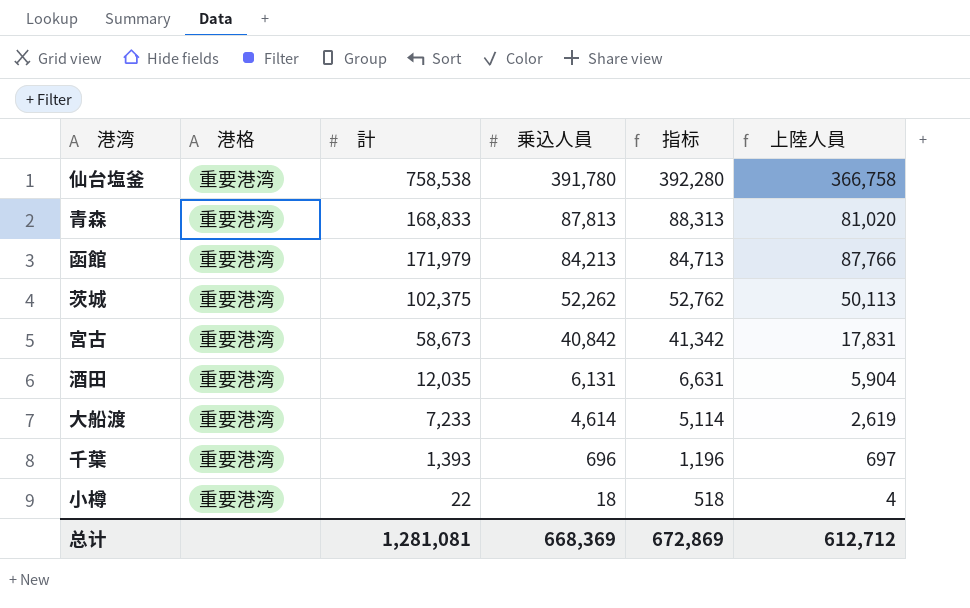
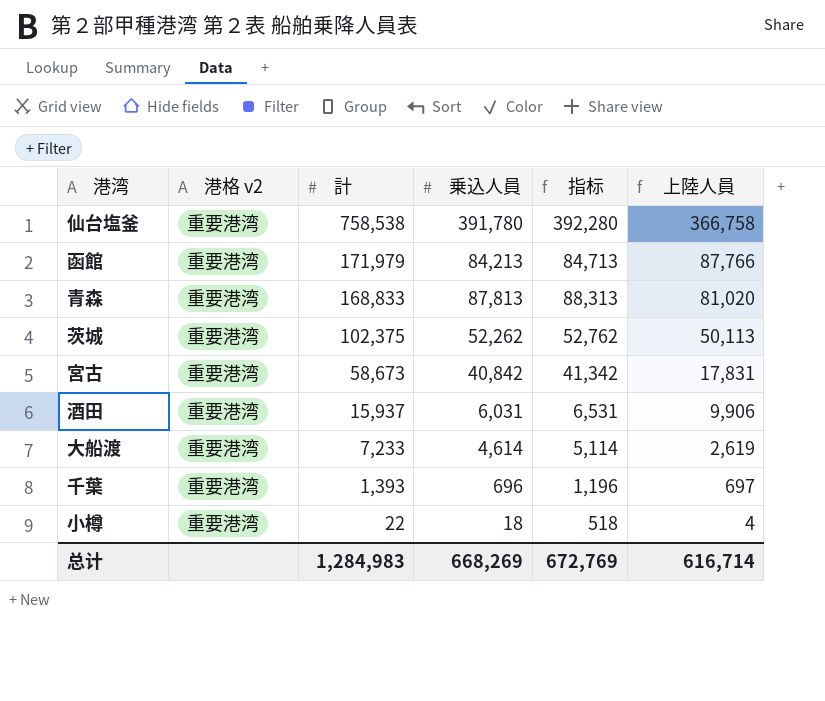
row order: 乗込人員 descending -> 計 descending
column name: 港格 -> 港格 v2
酒田 | 計: 12,035 -> 15,937
酒田 | 乗込人員: 6,131 -> 6,031
酒田 | 指标: 6,631 -> 6,531
酒田 | 上陸人員: 5,904 -> 9,906
总计 | 計: 1,281,081 -> 1,284,983
总计 | 乗込人員: 668,369 -> 668,269
总计 | 指标: 672,869 -> 672,769
总计 | 上陸人員: 612,712 -> 616,714

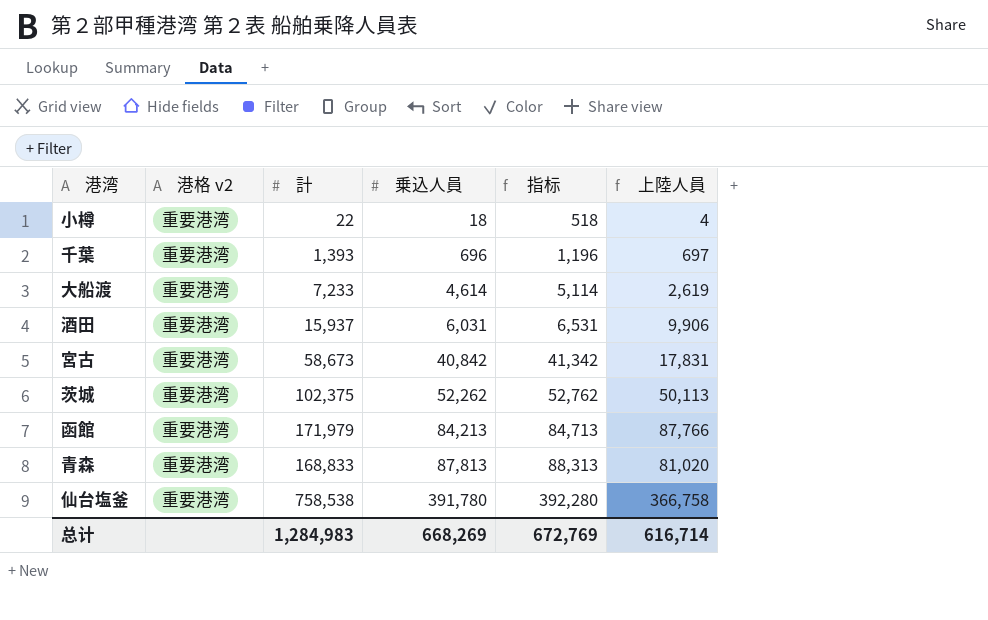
row order: 計 descending -> 乗込人員 ascending

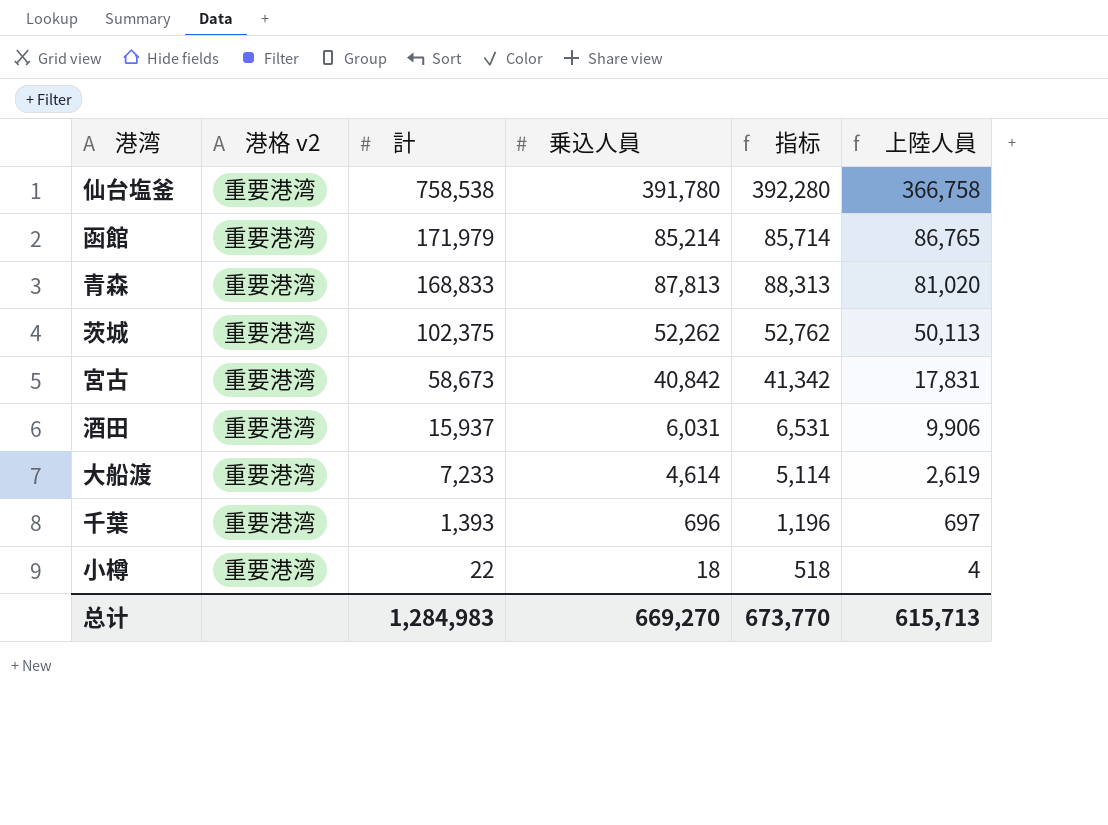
row order: 乗込人員 ascending -> 計 descending
函館 | 乗込人員: 84,213 -> 85,214
函館 | 指标: 84,713 -> 85,714
函館 | 上陸人員: 87,766 -> 86,765
总计 | 乗込人員: 668,269 -> 669,270
总计 | 指标: 672,769 -> 673,770
总计 | 上陸人員: 616,714 -> 615,713

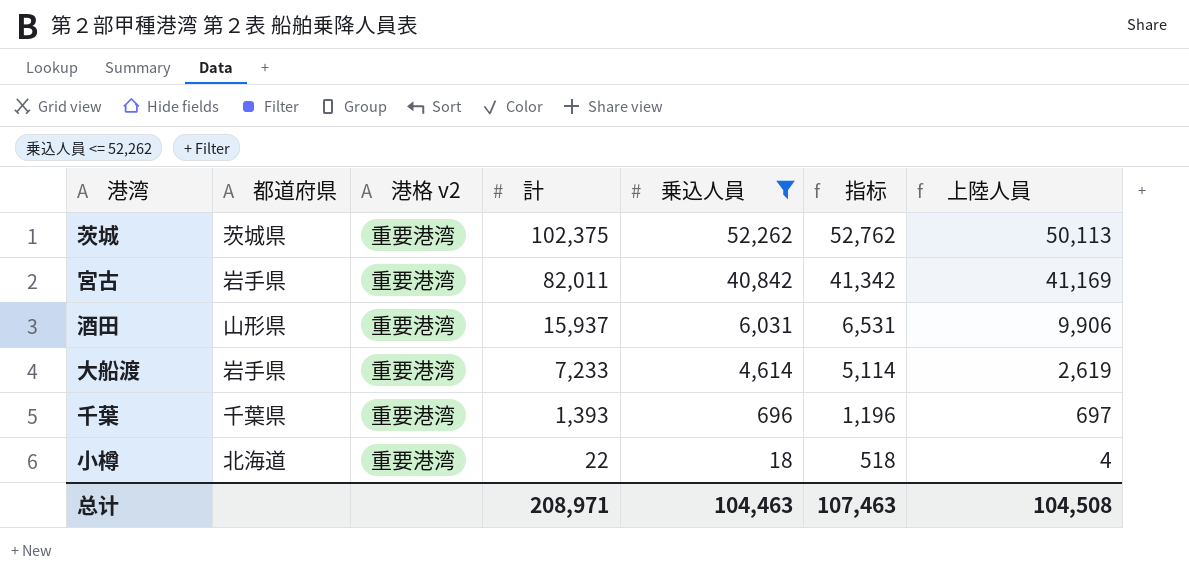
filter: none -> 乗込人員 <= 52,262
column 都道府県 | position: none -> 2
宮古 | 計: 58,673 -> 82,011
宮古 | 上陸人員: 17,831 -> 41,169
总计 | 計: 1,284,983 -> 208,971
总计 | 乗込人員: 669,270 -> 104,463
总计 | 指标: 673,770 -> 107,463
总计 | 上陸人員: 615,713 -> 104,508

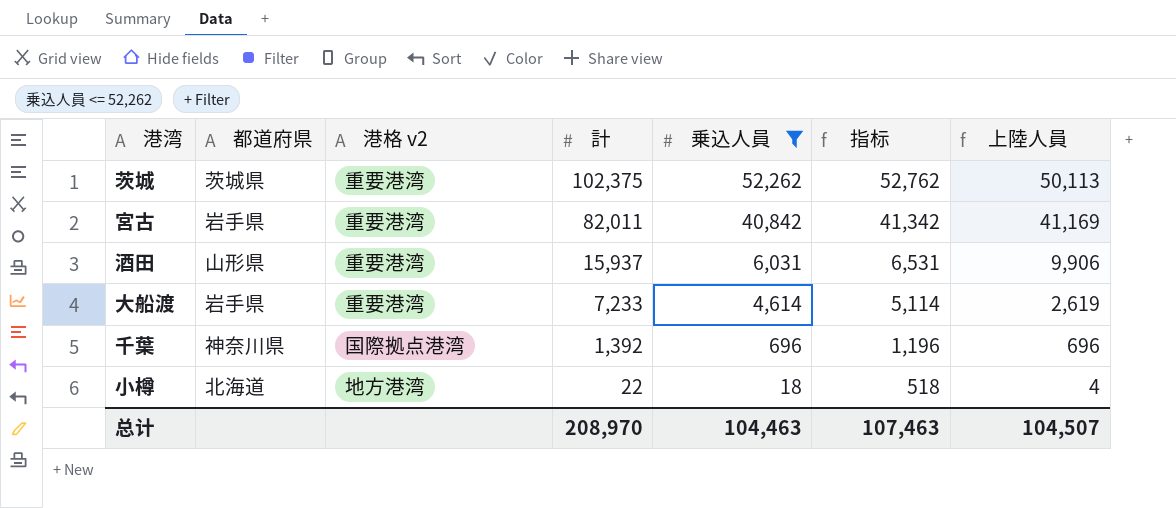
千葉 | 都道府県: 千葉県 -> 神奈川県
千葉 | 港格 v2: 重要港湾 -> 国際拠点港湾
千葉 | 計: 1,393 -> 1,392
千葉 | 上陸人員: 697 -> 696
小樽 | 港格 v2: 重要港湾 -> 地方港湾
总计 | 計: 208,971 -> 208,970
总计 | 上陸人員: 104,508 -> 104,507

